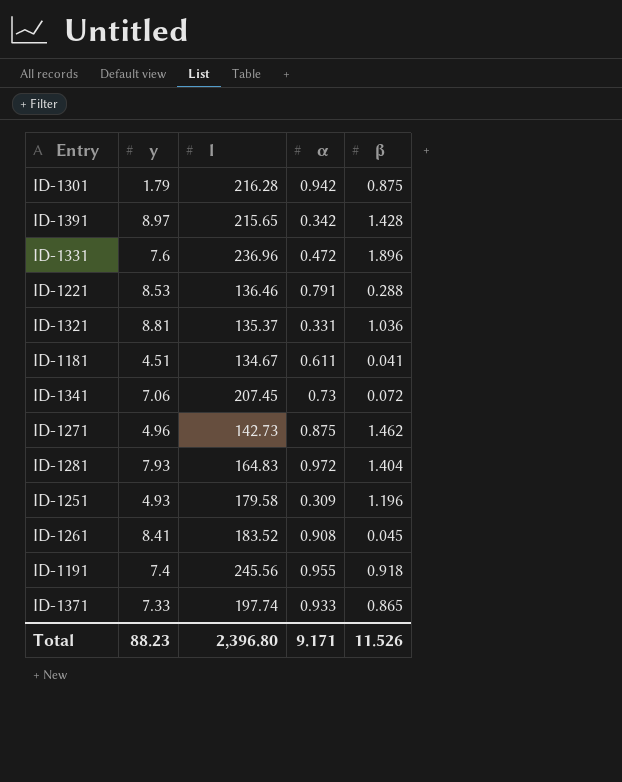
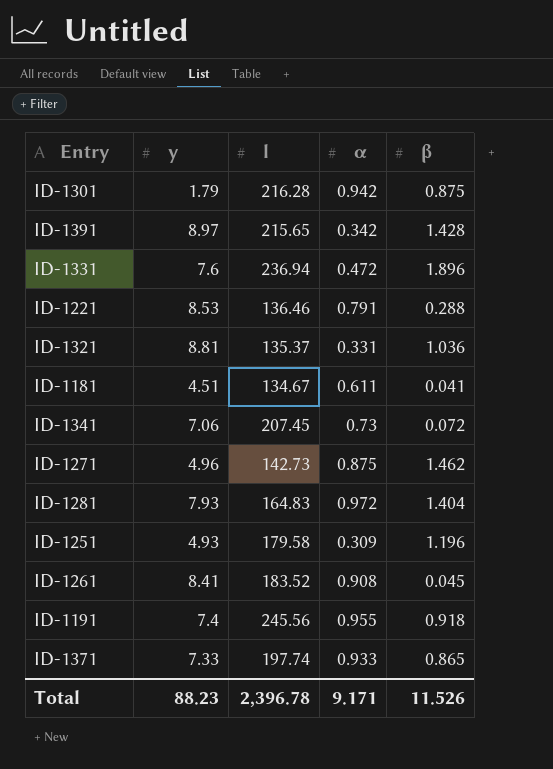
ID-1331 | l: 236.96 -> 236.94
Total | l: 2,396.80 -> 2,396.78

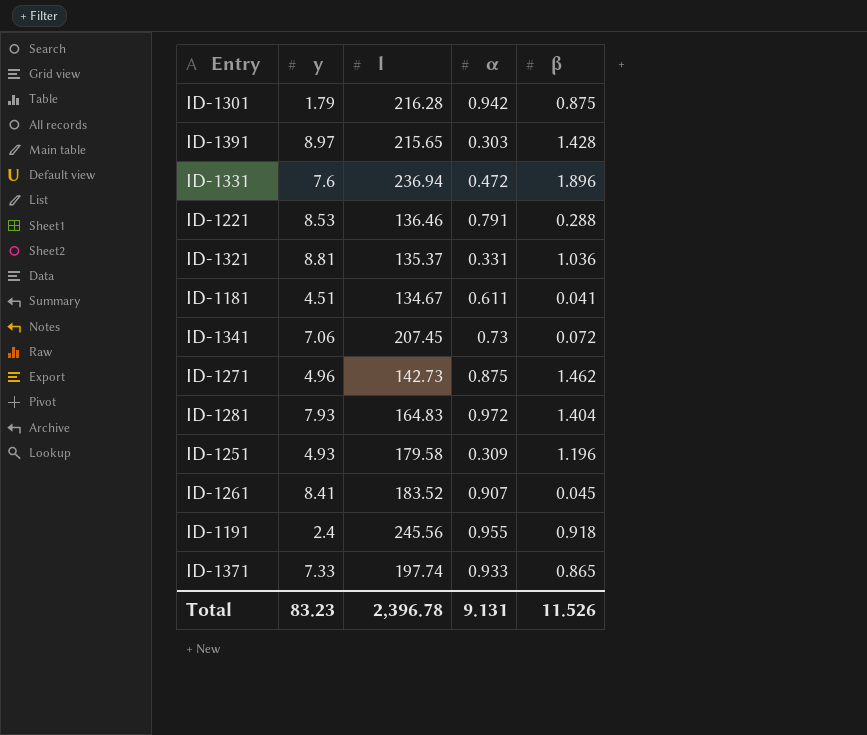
ID-1391 | α: 0.342 -> 0.303
ID-1261 | α: 0.908 -> 0.907
ID-1191 | y: 7.4 -> 2.4
Total | y: 88.23 -> 83.23
Total | α: 9.171 -> 9.131

